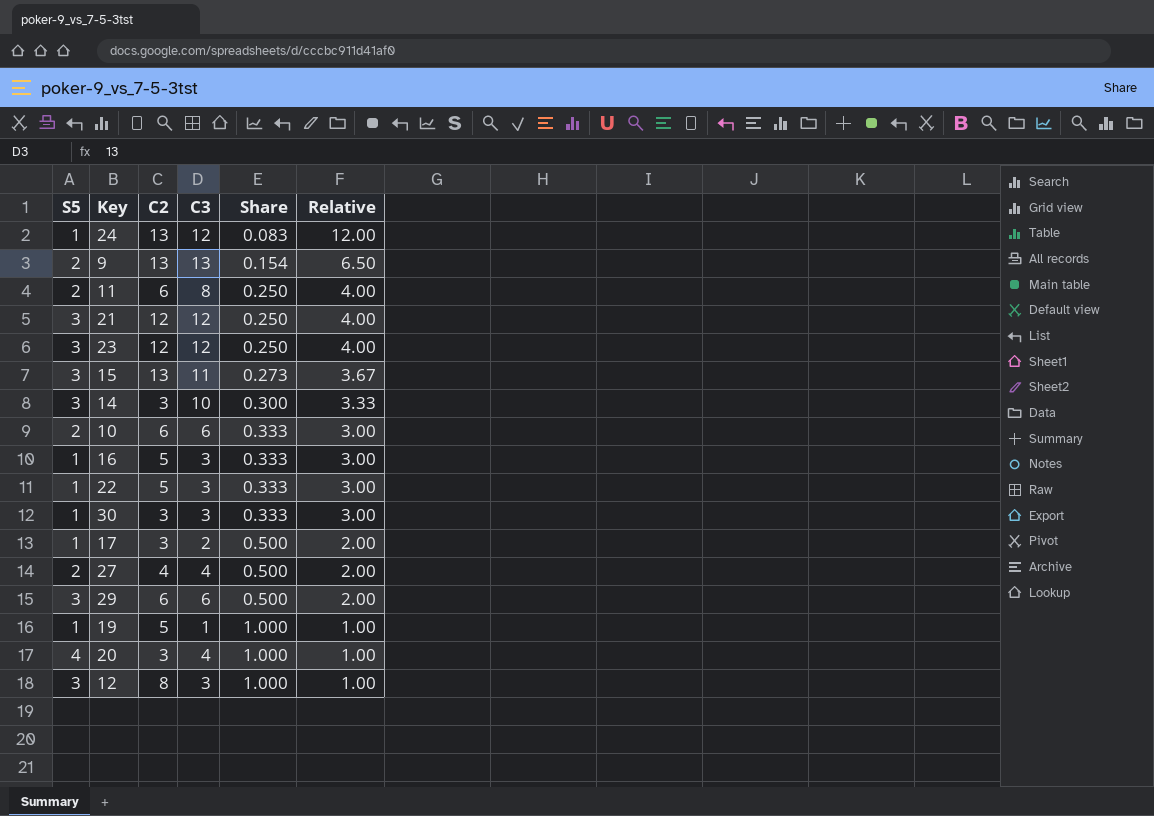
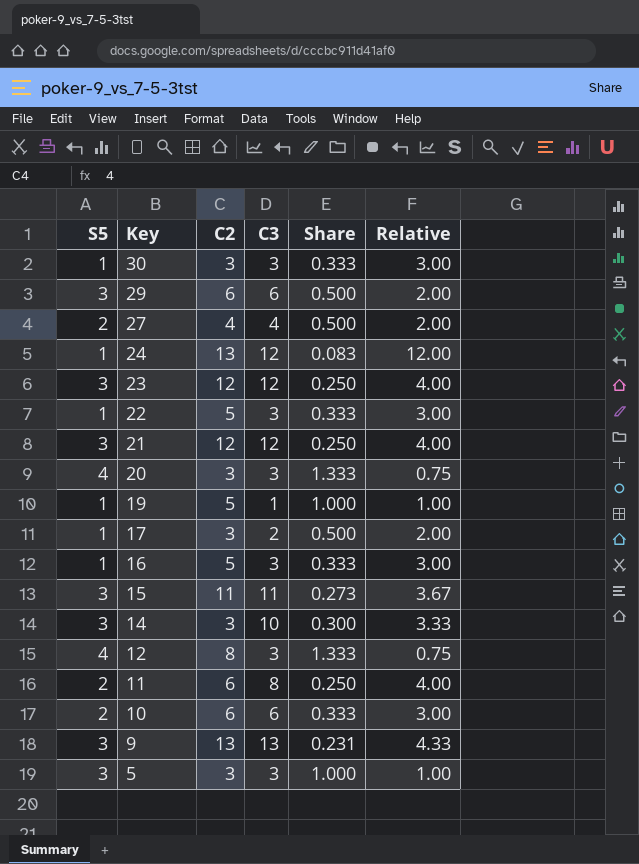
row order: Share ascending -> Key descending
20 | C3: 4 -> 3
20 | Share: 1.000 -> 1.333
20 | Relative: 1.00 -> 0.75
15 | C2: 13 -> 11
12 | S5: 3 -> 4
12 | Share: 1.000 -> 1.333
12 | Relative: 1.00 -> 0.75
9 | S5: 2 -> 3
9 | Share: 0.154 -> 0.231
9 | Relative: 6.50 -> 4.33
row 5: none -> 3 | 3 | 3 | 1.000 | 1.00

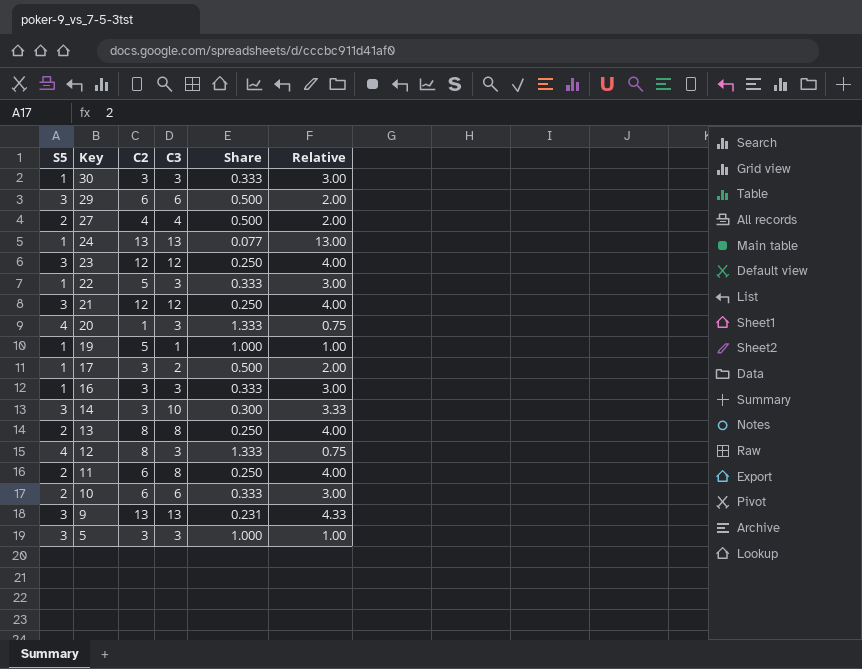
row 15: 3 | 11 | 11 | 0.273 | 3.67 -> none
24 | C3: 12 -> 13
24 | Share: 0.083 -> 0.077
24 | Relative: 12.00 -> 13.00
20 | C2: 3 -> 1
16 | C2: 5 -> 3
row 13: none -> 2 | 8 | 8 | 0.250 | 4.00

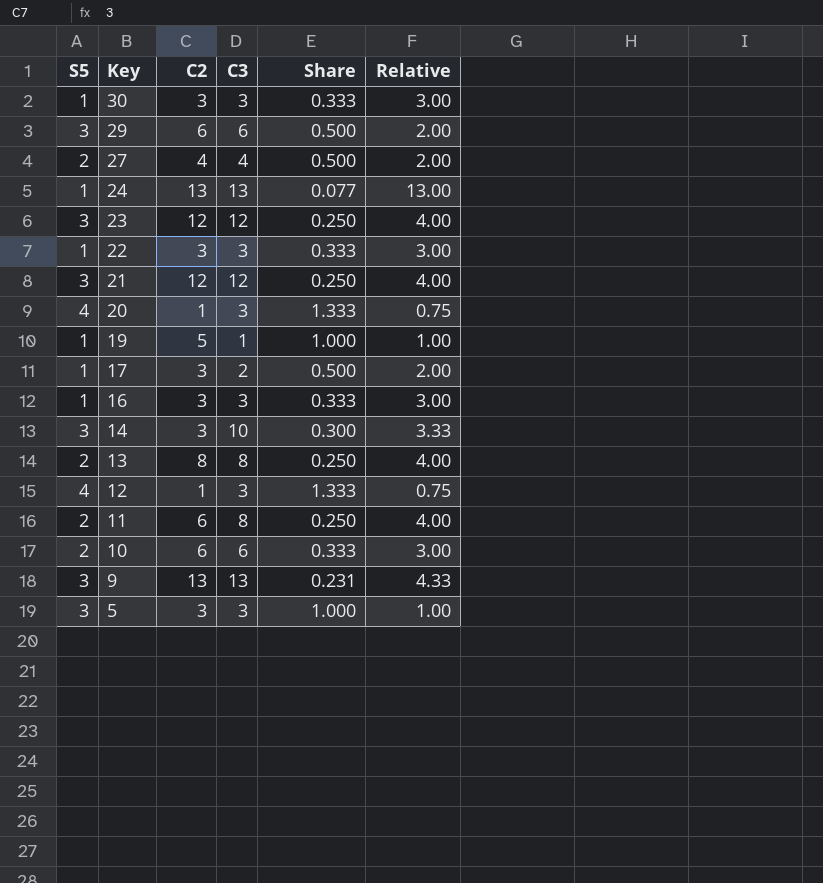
22 | C2: 5 -> 3
12 | C2: 8 -> 1

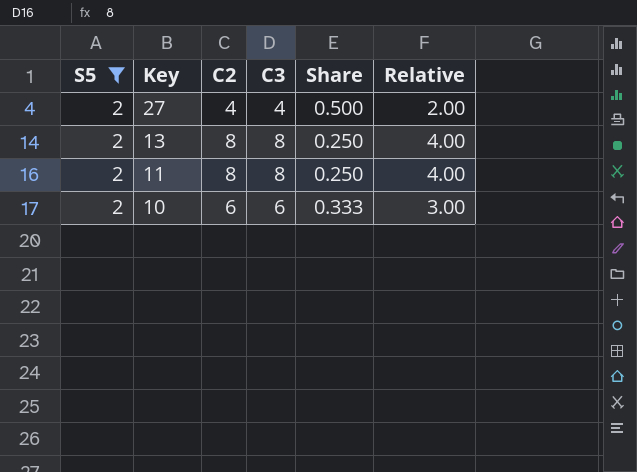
filter: none -> S5 = 2
11 | C2: 6 -> 8

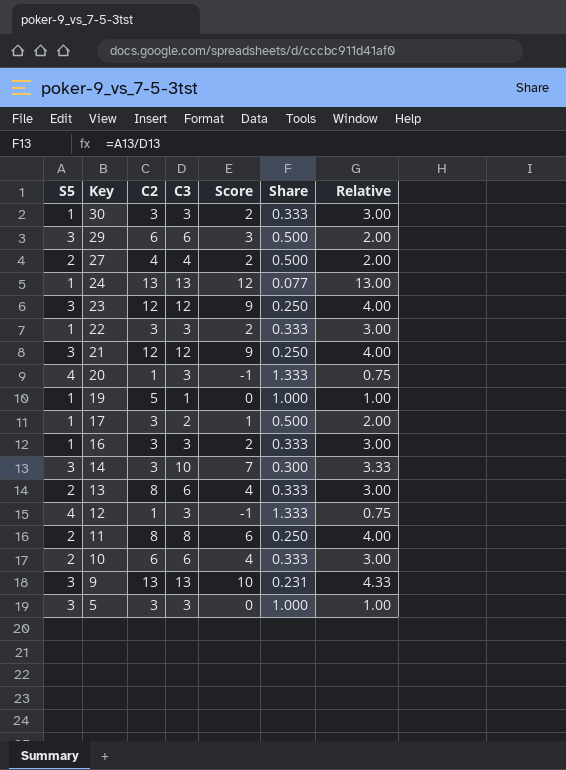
filter: S5 = 2 -> none
column Score | formula: none -> [C3] - [S5]
13 | C3: 8 -> 6
13 | Share: 0.250 -> 0.333
13 | Relative: 4.00 -> 3.00

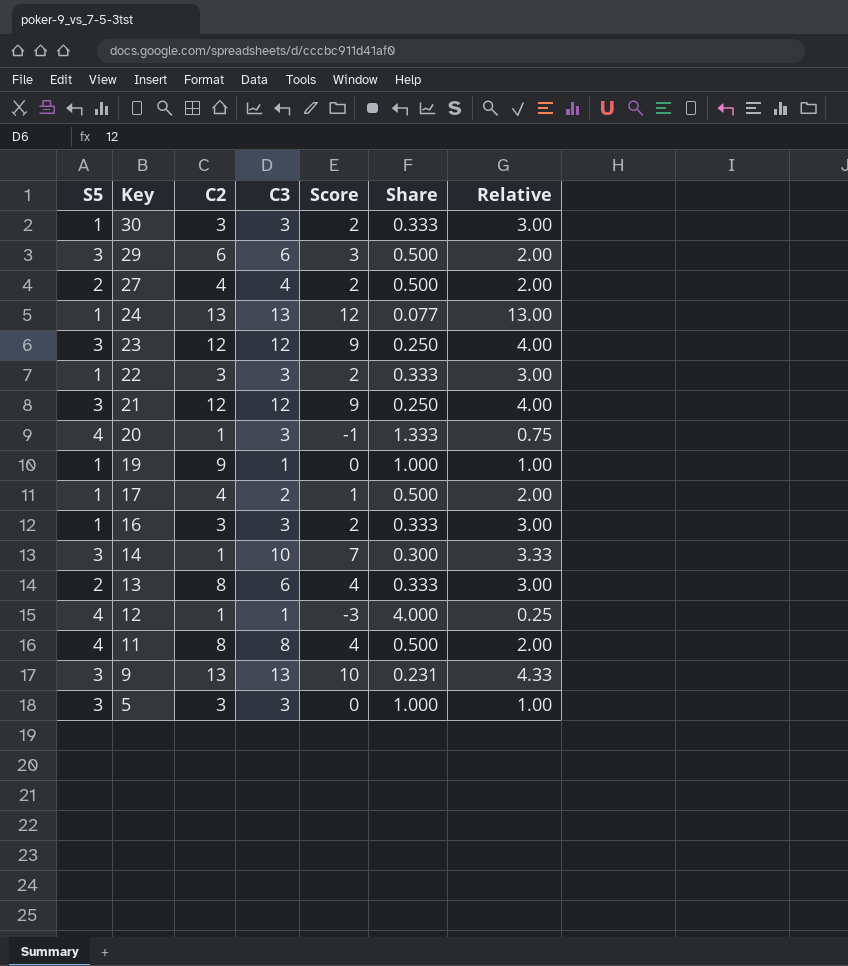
row 10: 2 | 6 | 6 | 4 | 0.333 | 3.00 -> none
19 | C2: 5 -> 9
17 | C2: 3 -> 4
14 | C2: 3 -> 1
12 | C3: 3 -> 1
12 | Score: -1 -> -3
12 | Share: 1.333 -> 4.000
12 | Relative: 0.75 -> 0.25
11 | S5: 2 -> 4
11 | Score: 6 -> 4
11 | Share: 0.250 -> 0.500
11 | Relative: 4.00 -> 2.00

